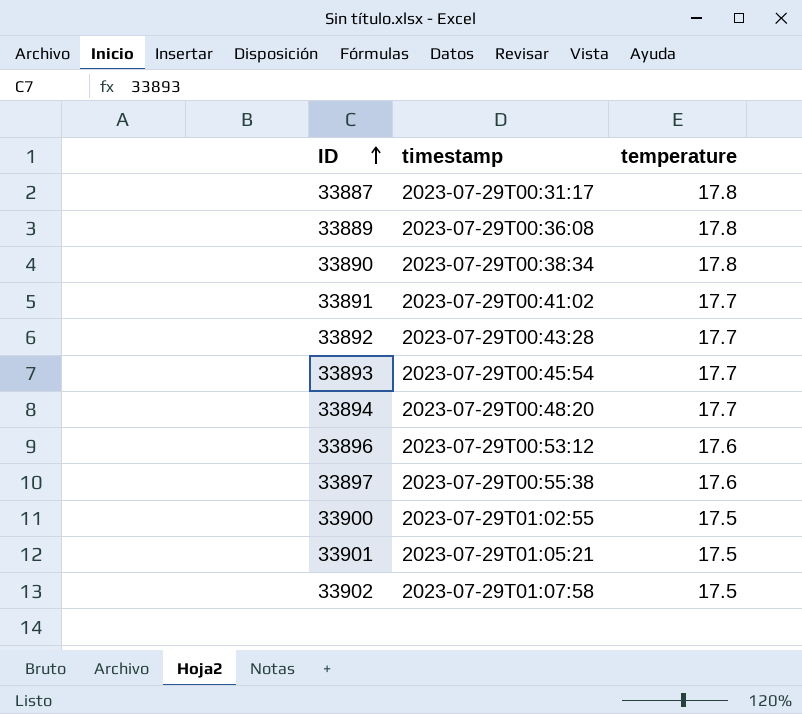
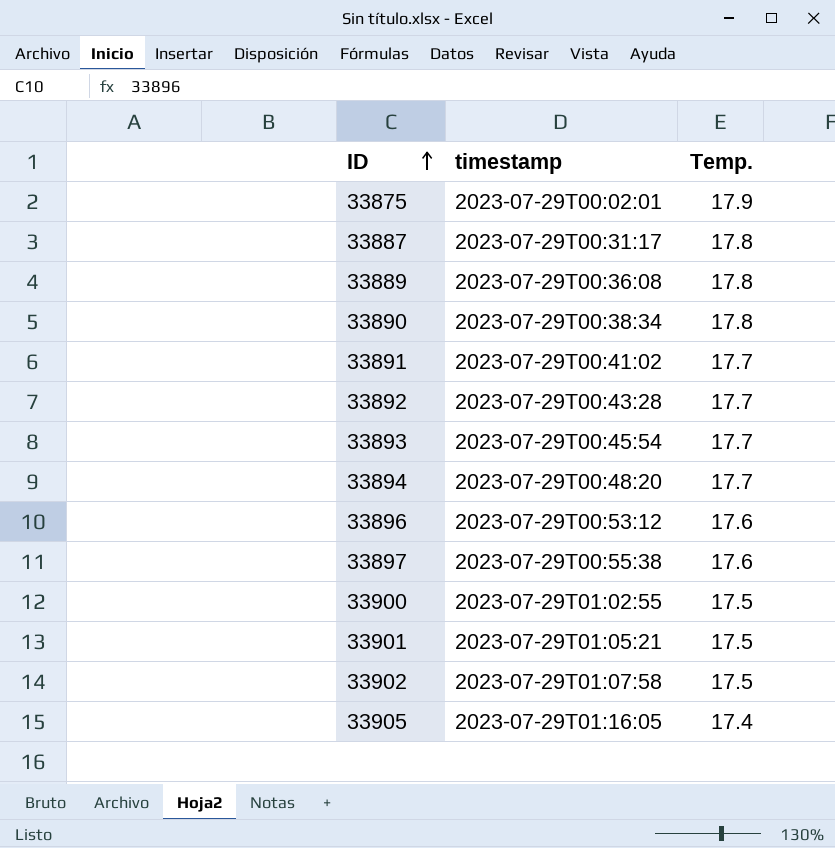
column name: temperature -> Temp.
row 33875: none -> 2023-07-29T00:02:01 | 17.9
row 33905: none -> 2023-07-29T01:16:05 | 17.4

